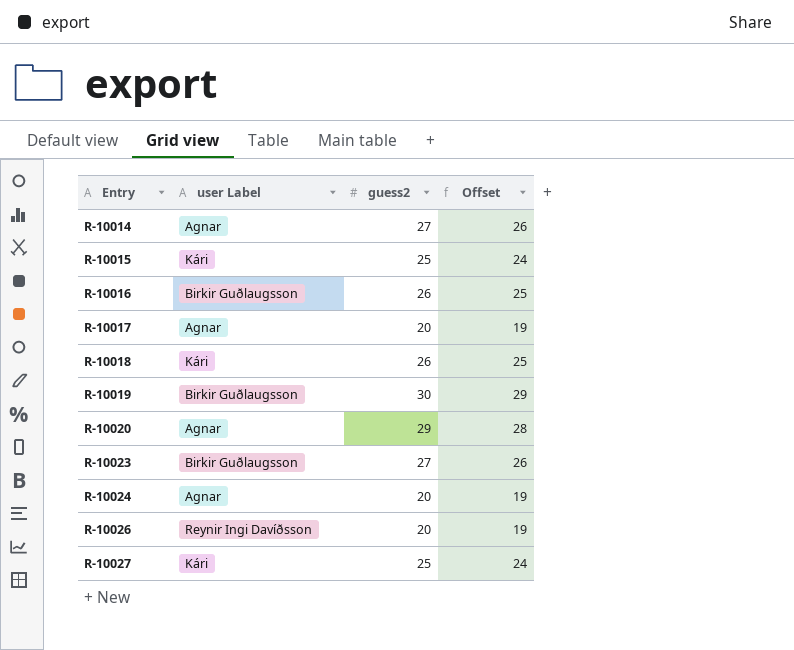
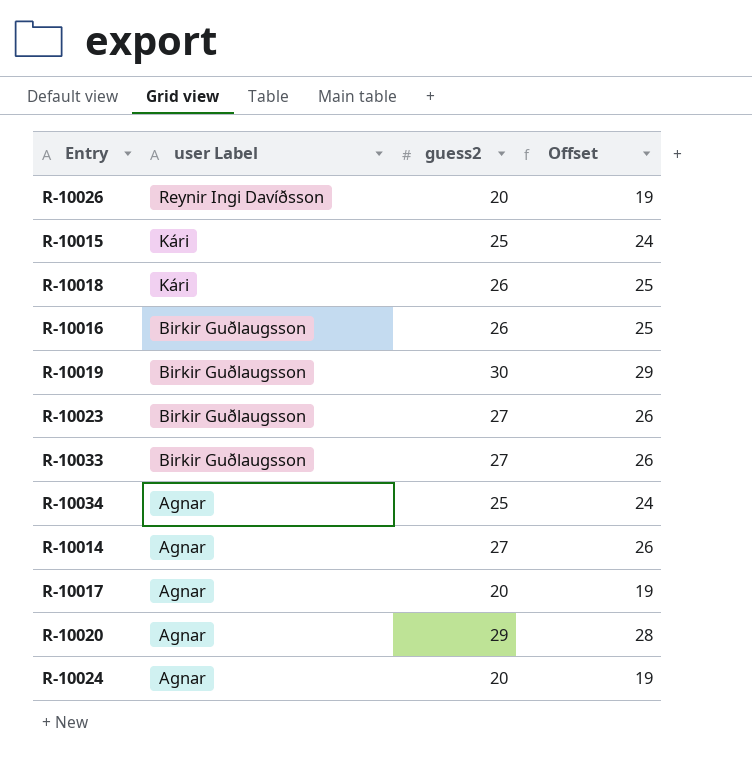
row order: Entry ascending -> user Label descending
row R-10027: Kári | 25 | 24 -> none
row R-10033: none -> Birkir Guðlaugsson | 27 | 26
row R-10034: none -> Agnar | 25 | 24

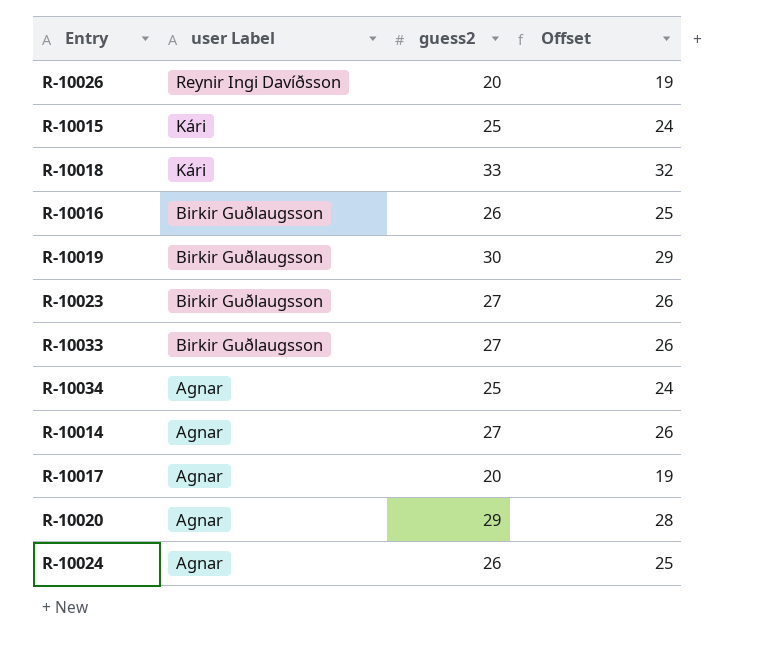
R-10018 | guess2: 26 -> 33
R-10018 | Offset: 25 -> 32
R-10024 | guess2: 20 -> 26
R-10024 | Offset: 19 -> 25

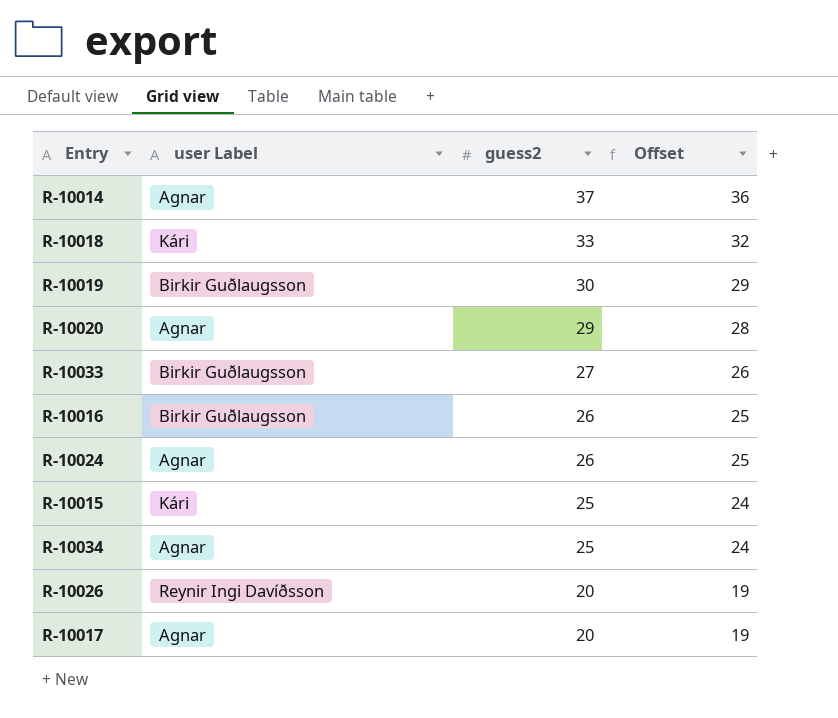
row order: user Label descending -> guess2 descending
row R-10023: Birkir Guðlaugsson | 27 | 26 -> none
R-10014 | guess2: 27 -> 37
R-10014 | Offset: 26 -> 36

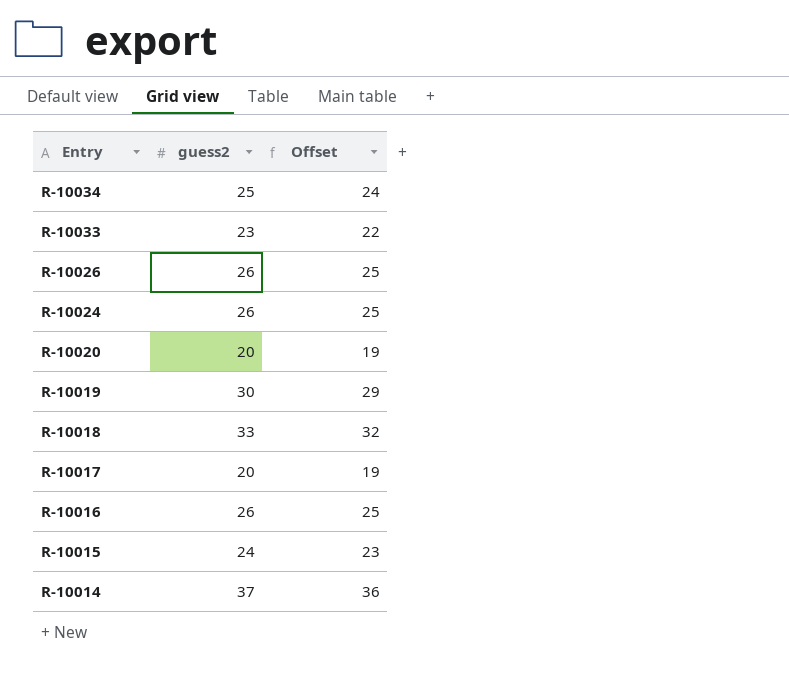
row order: guess2 descending -> Entry descending
column user Label | position: 2 -> none
R-10033 | guess2: 27 -> 23
R-10033 | Offset: 26 -> 22
R-10026 | guess2: 20 -> 26
R-10026 | Offset: 19 -> 25
R-10020 | guess2: 29 -> 20
R-10020 | Offset: 28 -> 19
R-10015 | guess2: 25 -> 24
R-10015 | Offset: 24 -> 23

